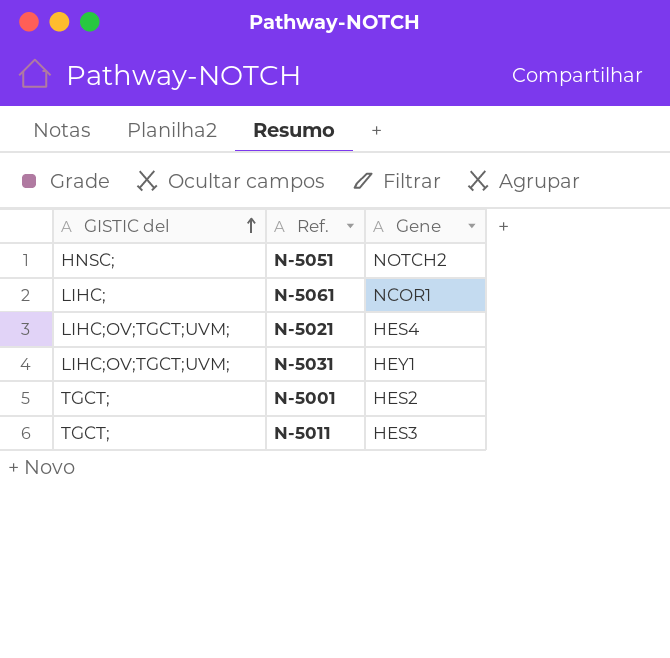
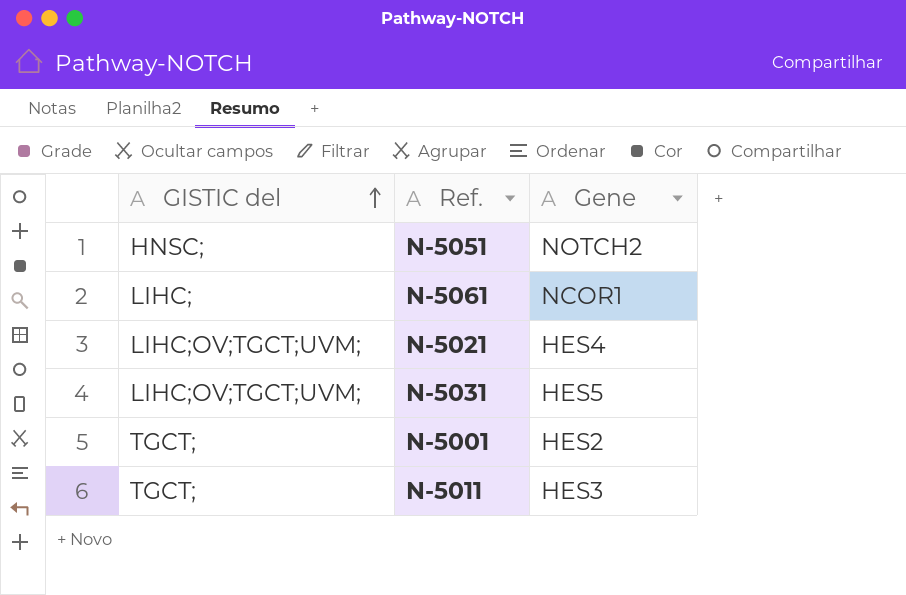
N-5031 | Gene: HEY1 -> HES5

